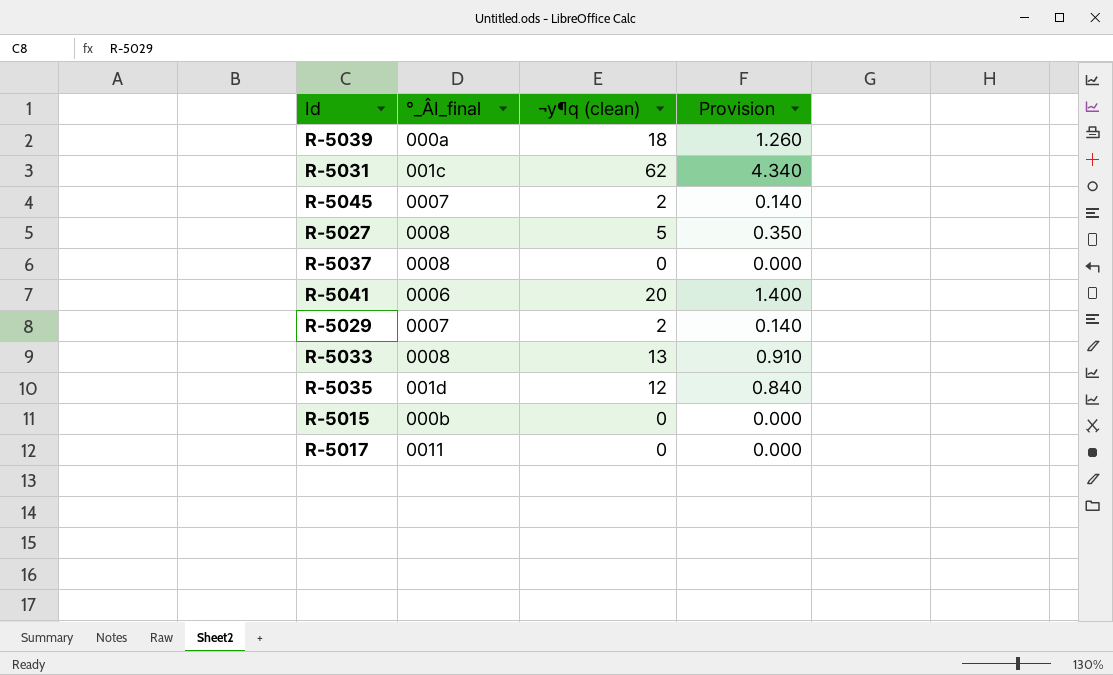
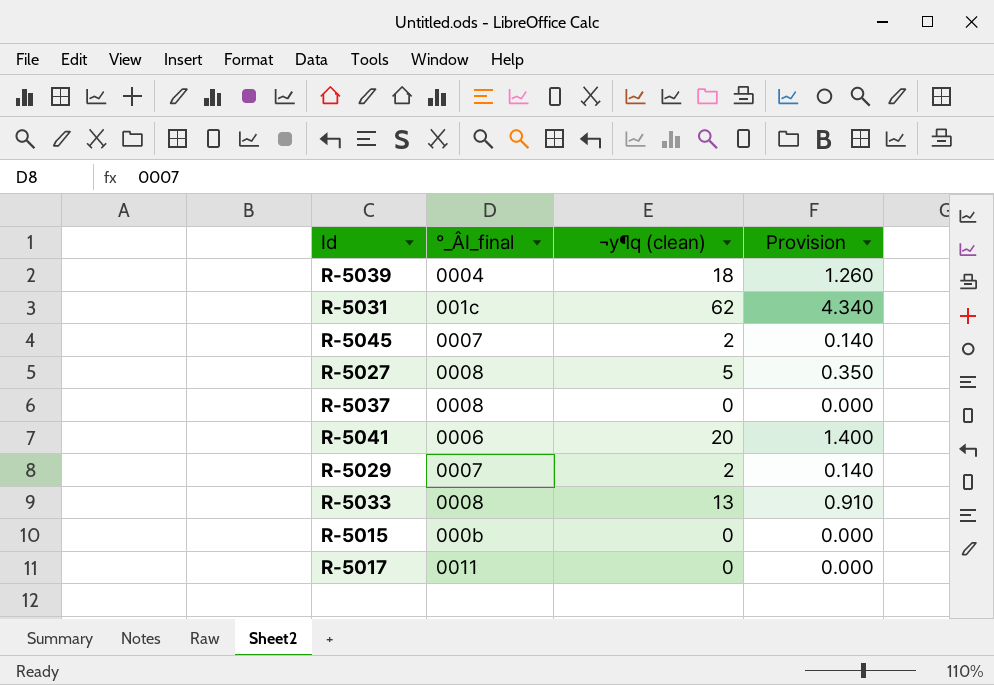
row R-5035: 001d | 12 | 0.840 -> none
R-5039 | °_ÂI_final: 000a -> 0004

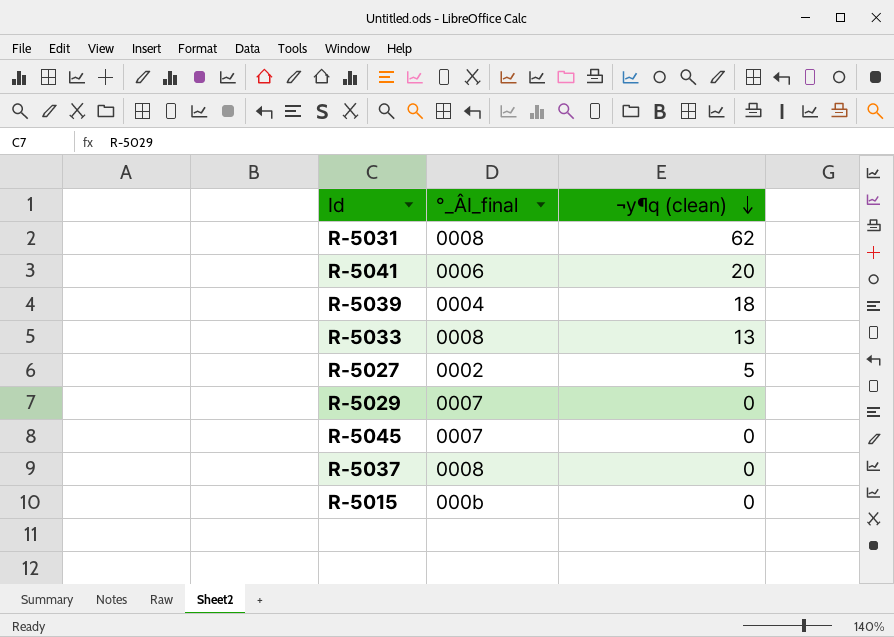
row order: none -> ¬y¶q (clean) descending
column Provision | formula: [¬y¶q (clean)] * 0.07 -> none
row R-5017: 0011 | 0 | 0.000 -> none
R-5031 | °_ÂI_final: 001c -> 0008
R-5027 | °_ÂI_final: 0008 -> 0002
R-5029 | ¬y¶q (clean): 2 -> 0
R-5045 | ¬y¶q (clean): 2 -> 0

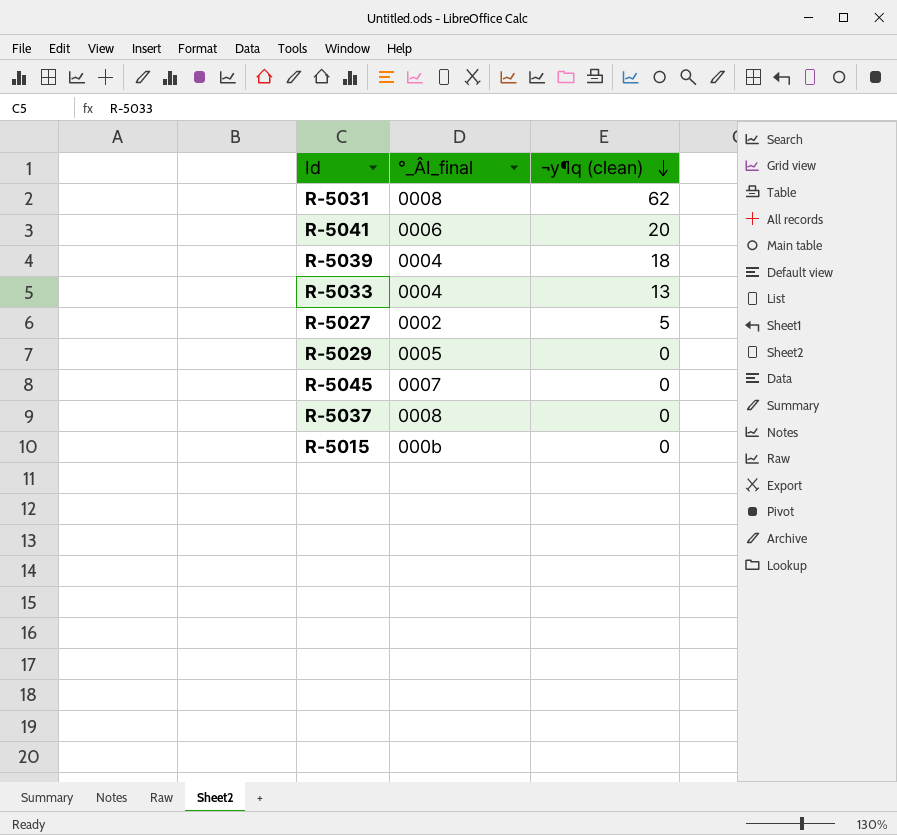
R-5033 | °_ÂI_final: 0008 -> 0004
R-5029 | °_ÂI_final: 0007 -> 0005

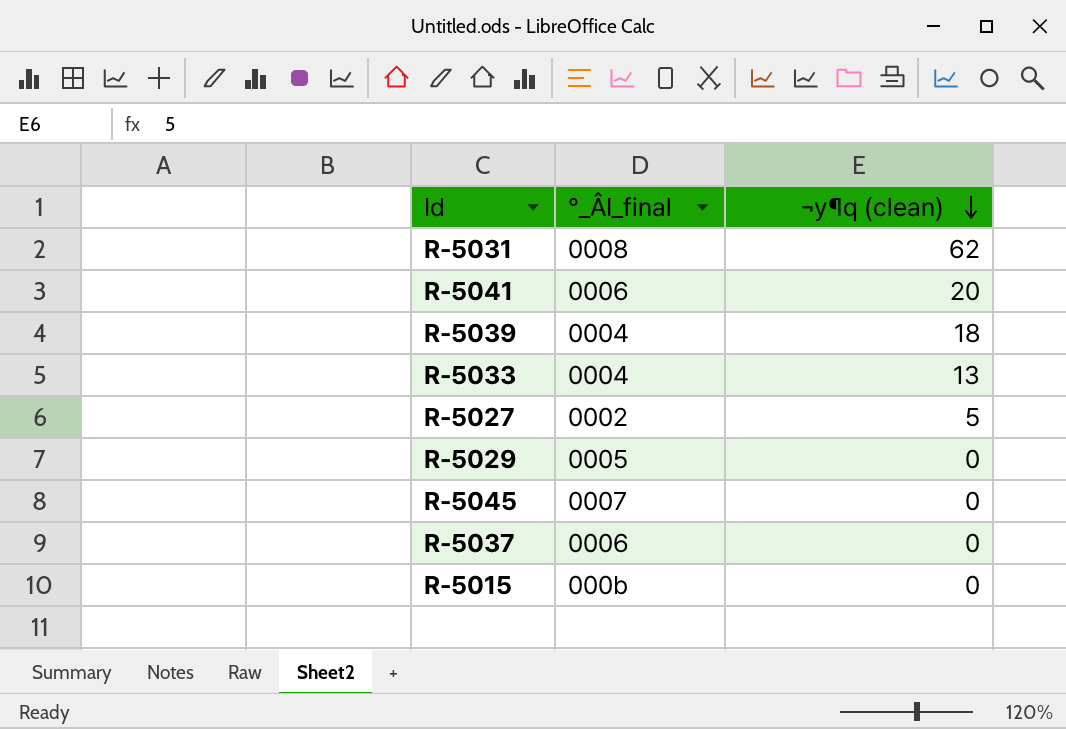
R-5037 | °_ÂI_final: 0008 -> 0006

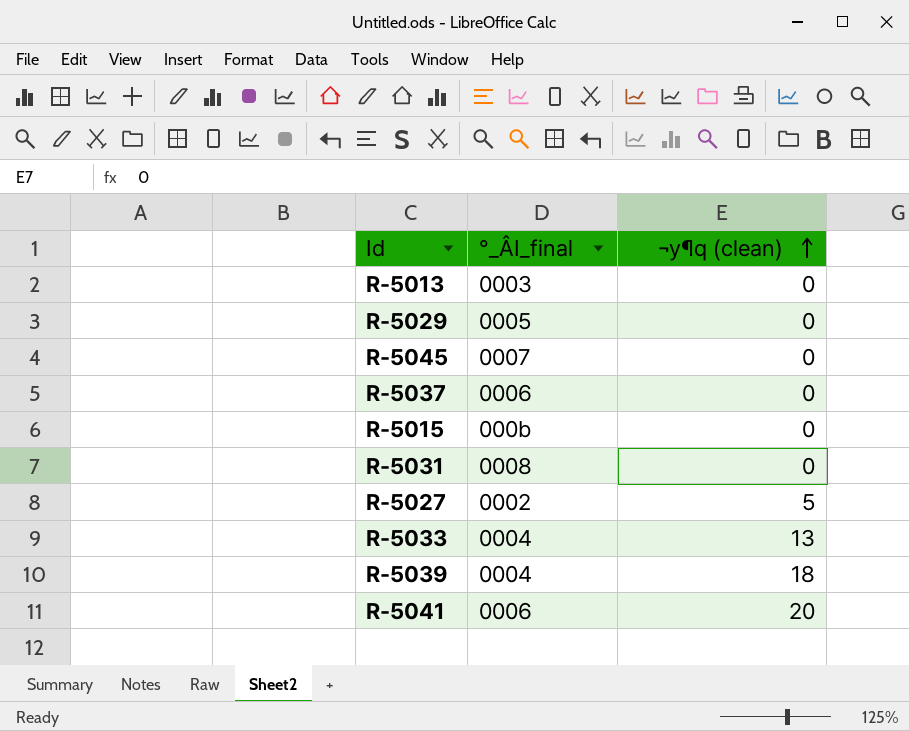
row order: ¬y¶q (clean) descending -> ¬y¶q (clean) ascending
row R-5013: none -> 0003 | 0
R-5031 | ¬y¶q (clean): 62 -> 0

